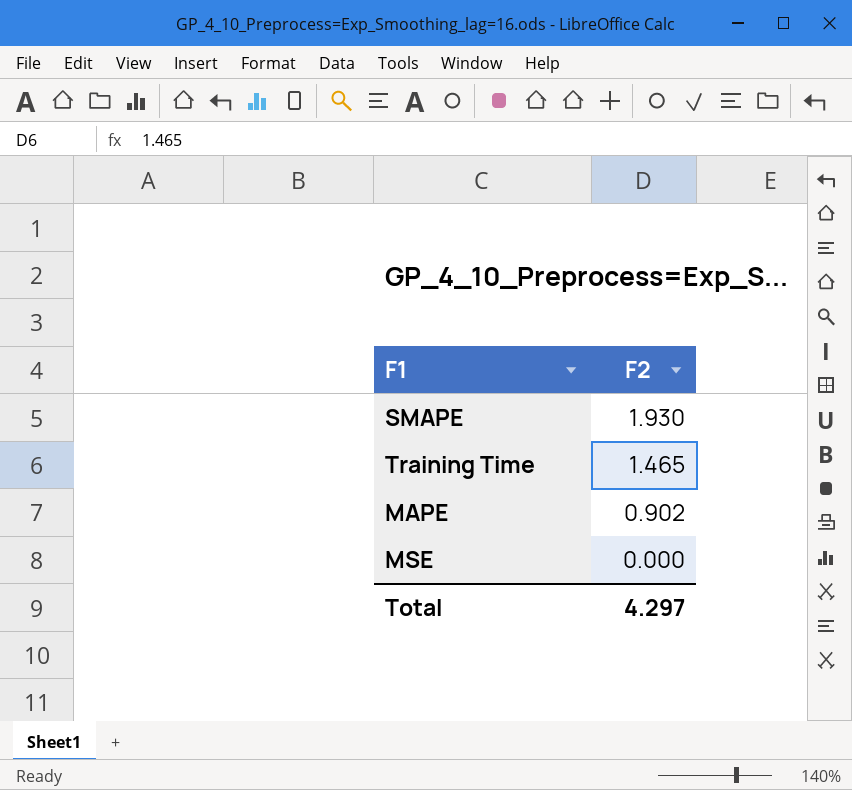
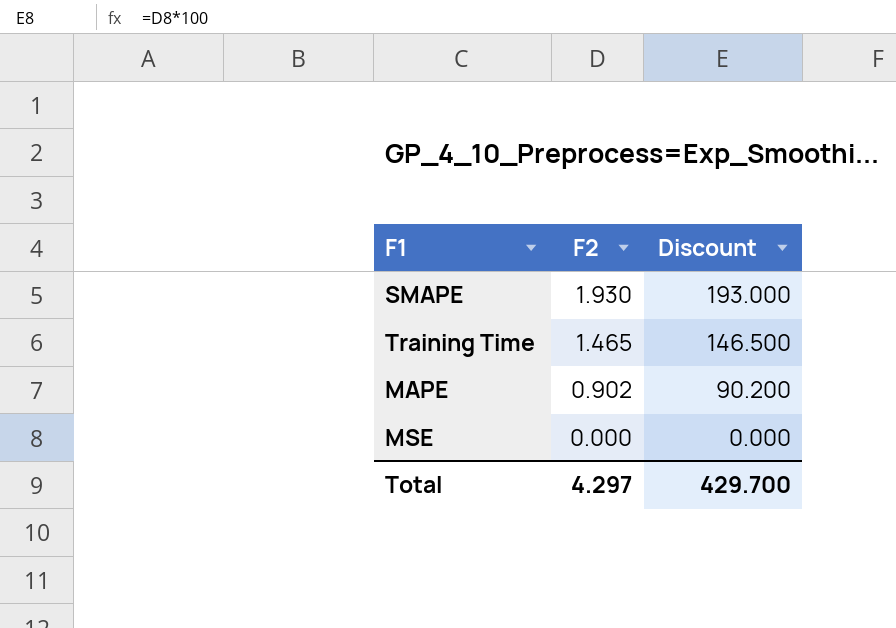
column Discount | formula: none -> [F2] * 100

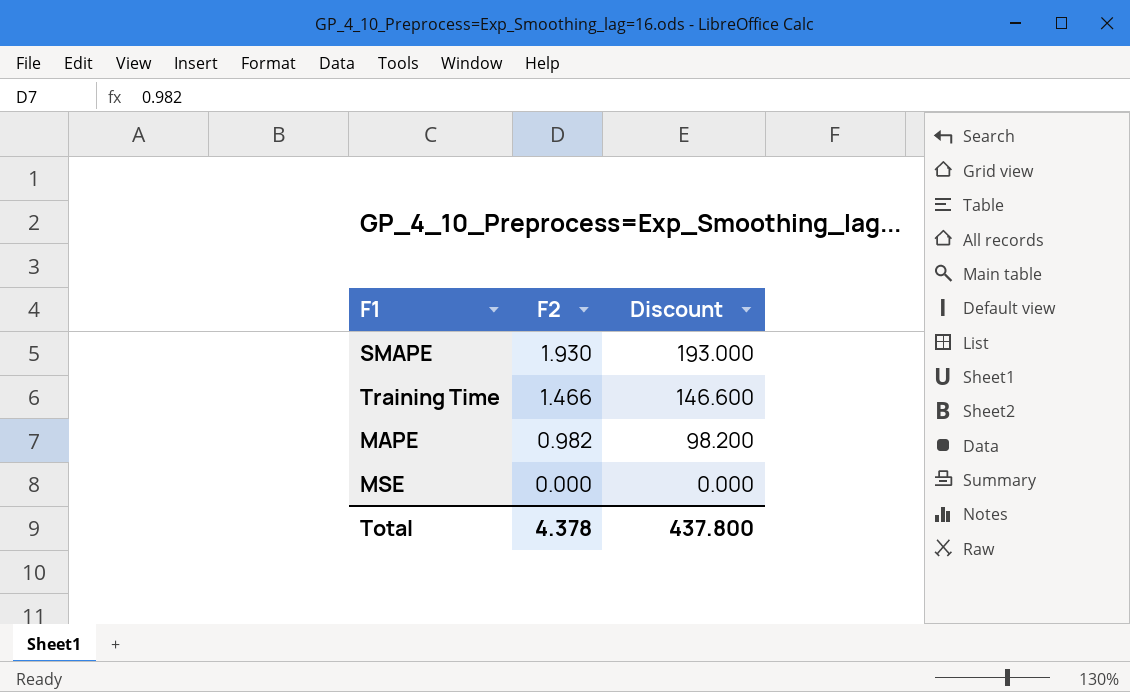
Training Time | F2: 1.465 -> 1.466
Training Time | Discount: 146.500 -> 146.600
MAPE | F2: 0.902 -> 0.982
MAPE | Discount: 90.200 -> 98.200
Total | F2: 4.297 -> 4.378
Total | Discount: 429.700 -> 437.800

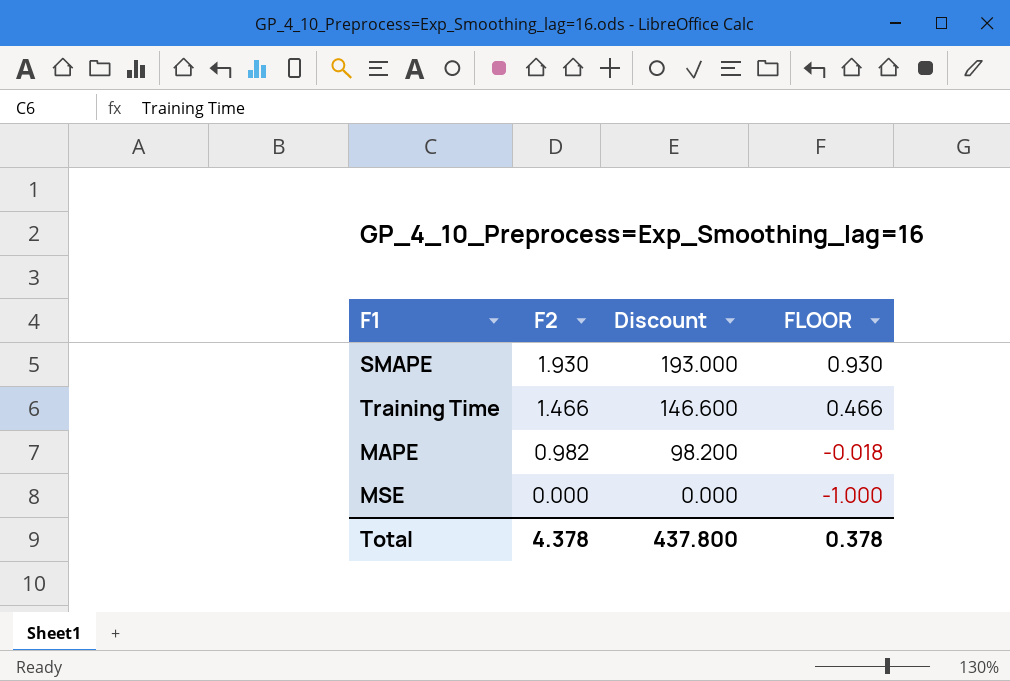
column FLOOR | formula: none -> [F2] - 1

